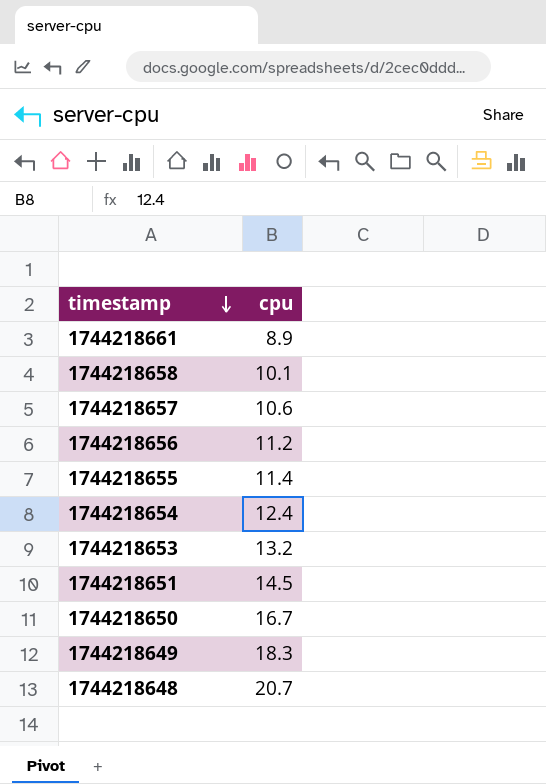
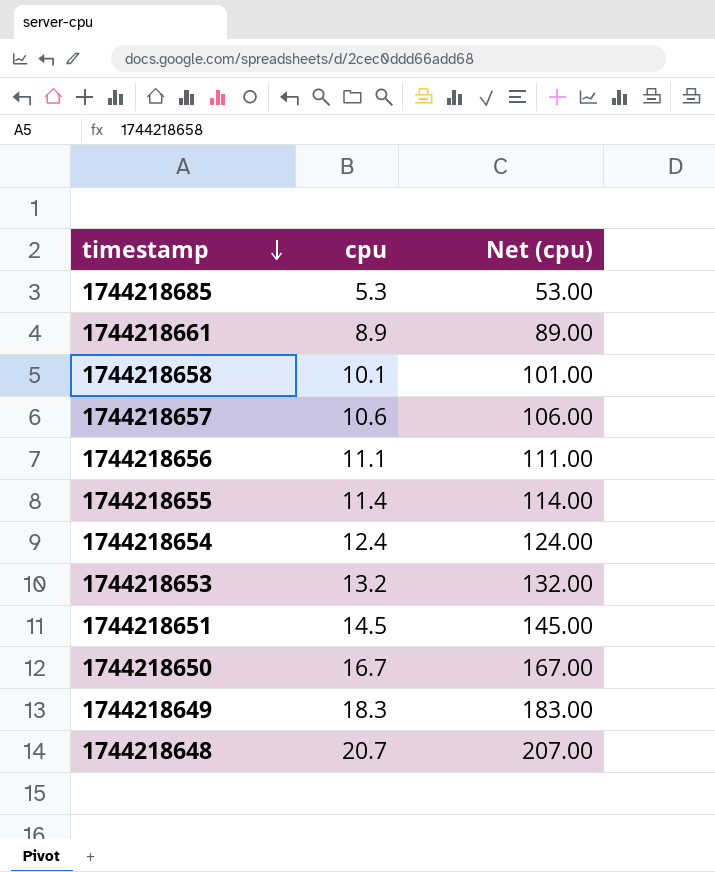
column Net (cpu) | formula: none -> [cpu] * 10
row 1744218685: none -> 5.3 | 53.00
1744218656 | cpu: 11.2 -> 11.1

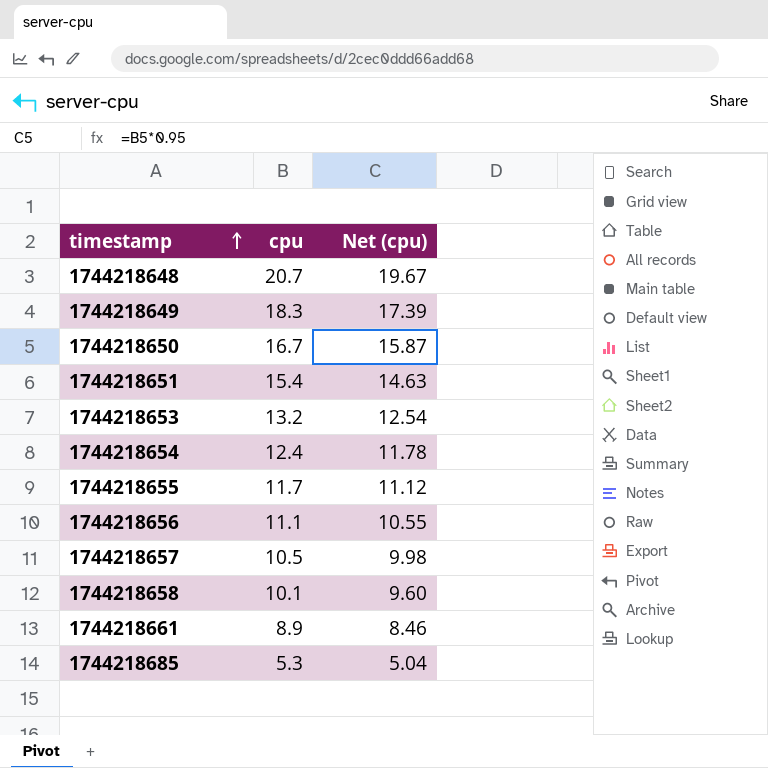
row order: timestamp descending -> timestamp ascending
column Net (cpu) | formula: [cpu] * 10 -> [cpu] * 0.95
1744218651 | cpu: 14.5 -> 15.4
1744218655 | cpu: 11.4 -> 11.7
1744218657 | cpu: 10.6 -> 10.5

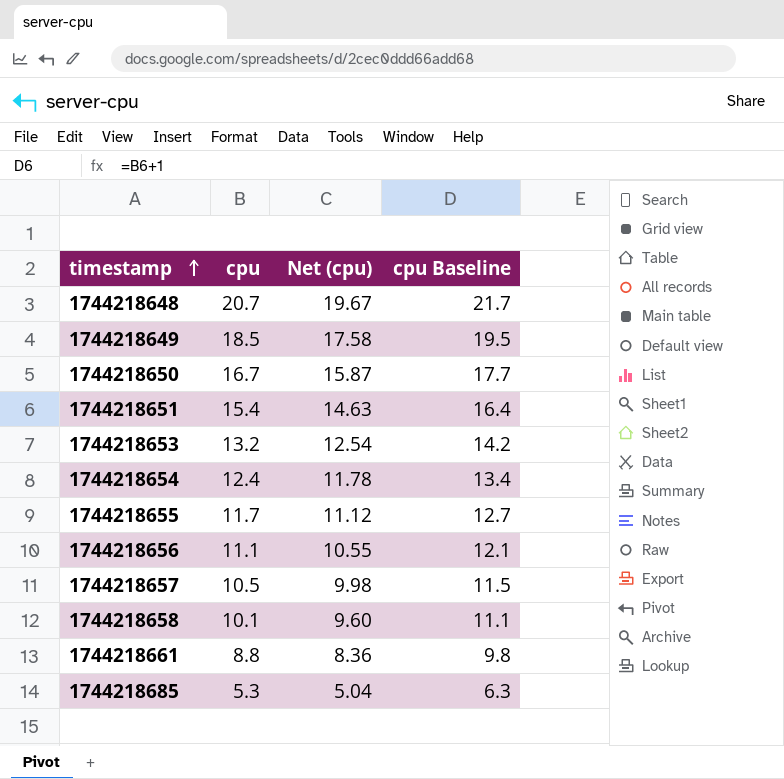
column cpu Baseline | formula: none -> [cpu] + 1
1744218649 | cpu: 18.3 -> 18.5
1744218649 | Net (cpu): 17.39 -> 17.58
1744218661 | cpu: 8.9 -> 8.8
1744218661 | Net (cpu): 8.46 -> 8.36

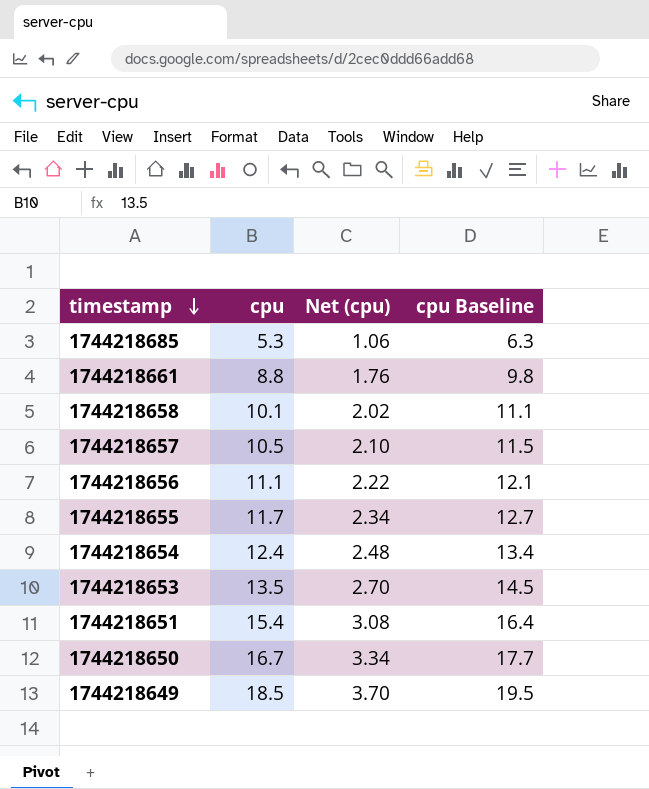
row order: timestamp ascending -> timestamp descending
column Net (cpu) | formula: [cpu] * 0.95 -> [cpu] * 0.2
row 1744218648: 20.7 | 19.67 | 21.7 -> none
1744218653 | cpu: 13.2 -> 13.5
1744218653 | cpu Baseline: 14.2 -> 14.5

